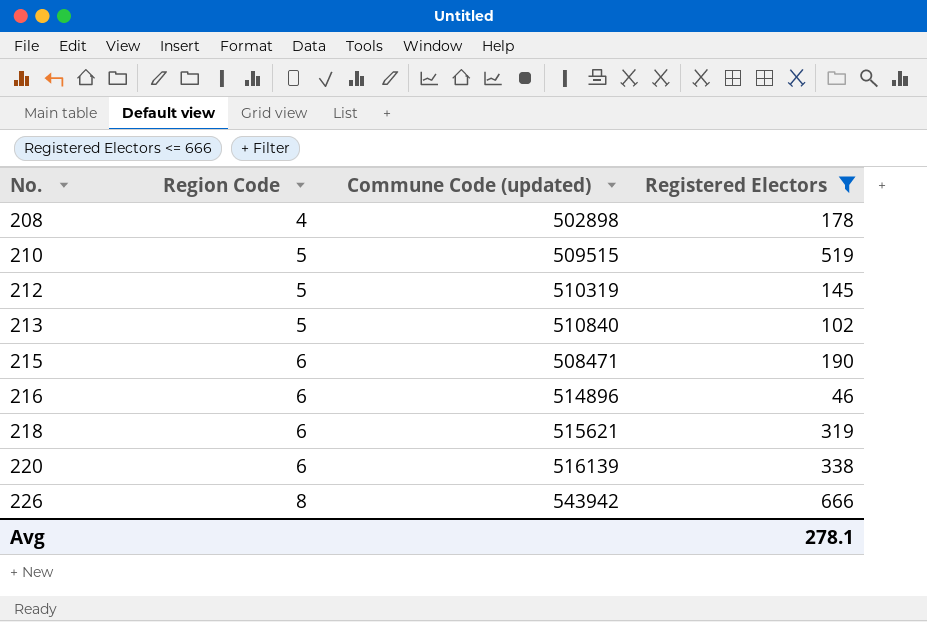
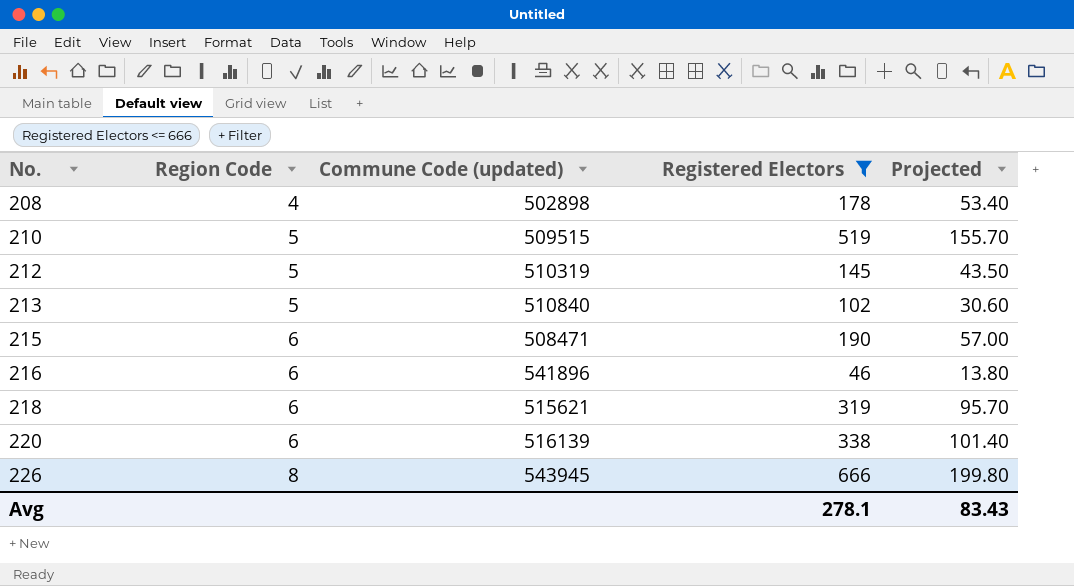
column Projected | formula: none -> [Registered Electors] * 0.3
216 | Commune Code (updated): 514896 -> 541896
226 | Commune Code (updated): 543942 -> 543945

